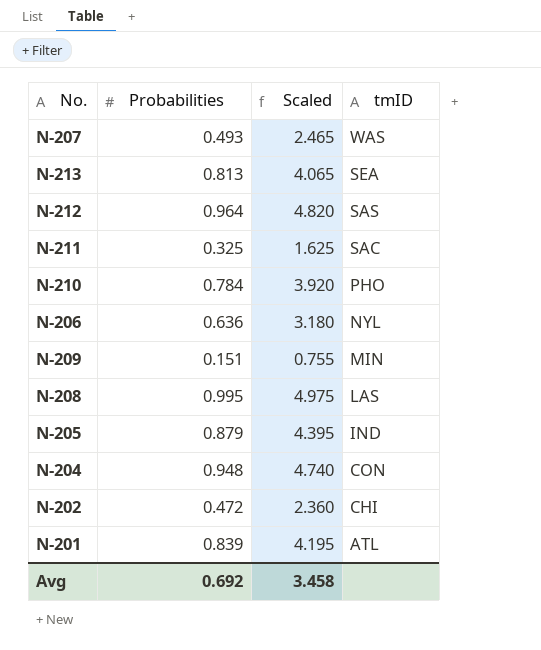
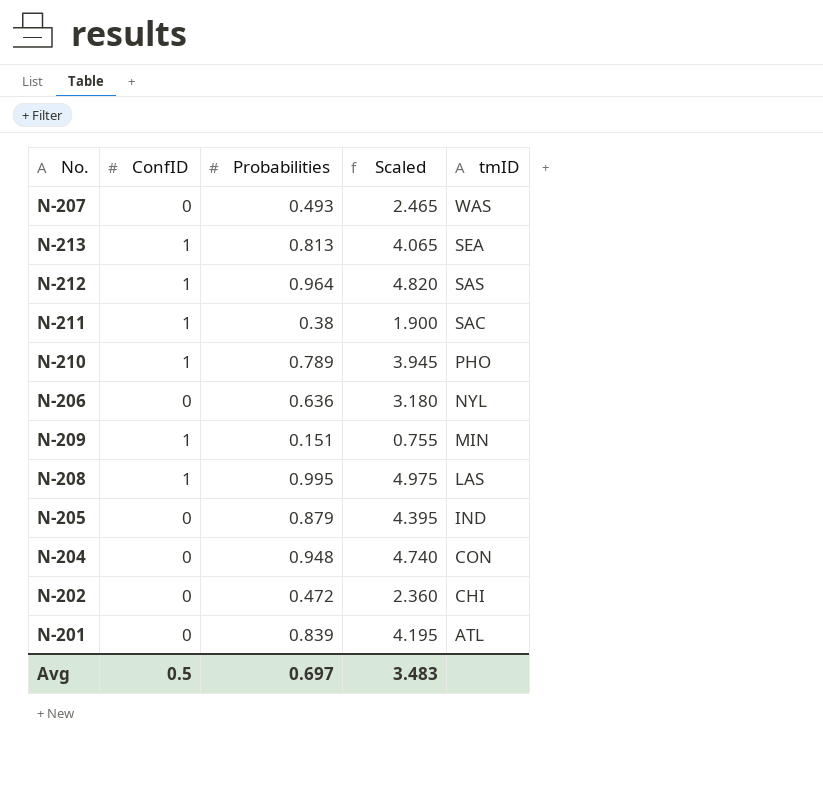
column ConfID | position: none -> 2
N-211 | Probabilities: 0.325 -> 0.38
N-211 | Scaled: 1.625 -> 1.900
N-210 | Probabilities: 0.784 -> 0.789
N-210 | Scaled: 3.920 -> 3.945
Avg | Probabilities: 0.692 -> 0.697
Avg | Scaled: 3.458 -> 3.483

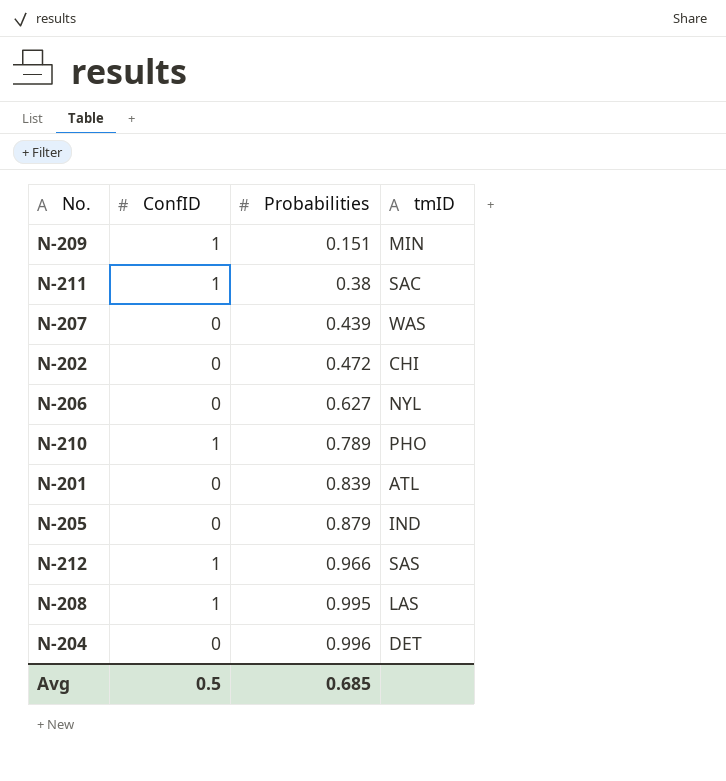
row order: tmID descending -> Probabilities ascending
column Scaled | formula: [Probabilities] * 5 -> none
row N-213: 1 | 0.813 | 4.065 | SEA -> none
N-207 | Probabilities: 0.493 -> 0.439
N-206 | Probabilities: 0.636 -> 0.627
N-212 | Probabilities: 0.964 -> 0.966
N-204 | Probabilities: 0.948 -> 0.996
N-204 | tmID: CON -> DET
Avg | Probabilities: 0.697 -> 0.685

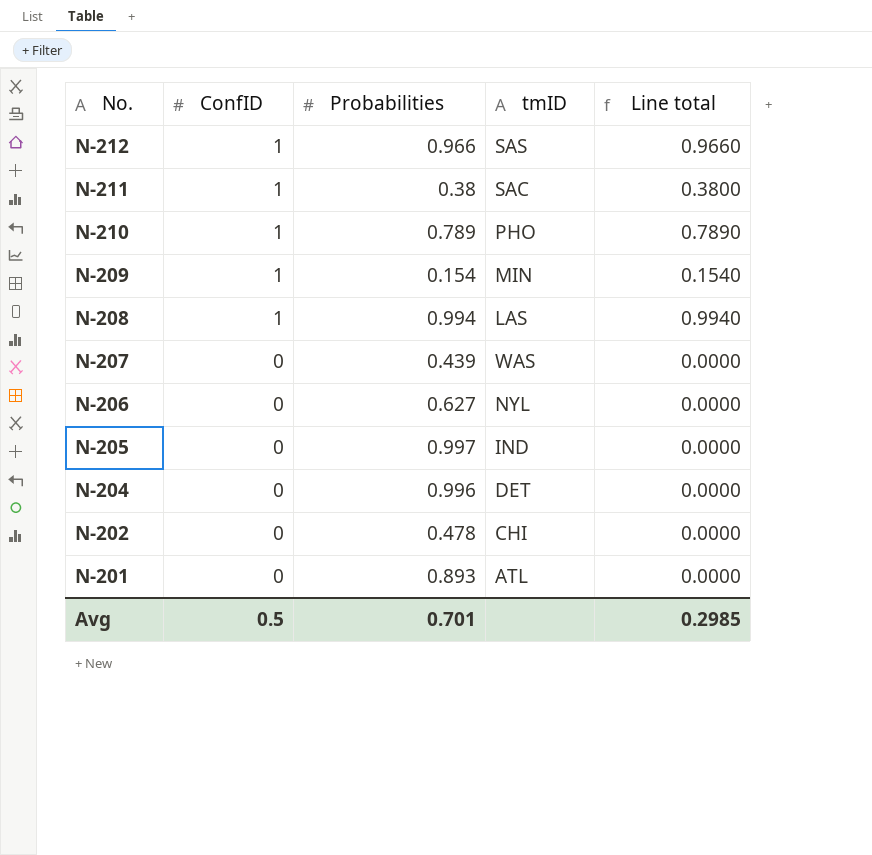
row order: Probabilities ascending -> No. descending
column Line total | formula: none -> [ConfID] * [Probabilities]
N-209 | Probabilities: 0.151 -> 0.154
N-208 | Probabilities: 0.995 -> 0.994
N-205 | Probabilities: 0.879 -> 0.997
N-202 | Probabilities: 0.472 -> 0.478
N-201 | Probabilities: 0.839 -> 0.893
Avg | Probabilities: 0.685 -> 0.701

